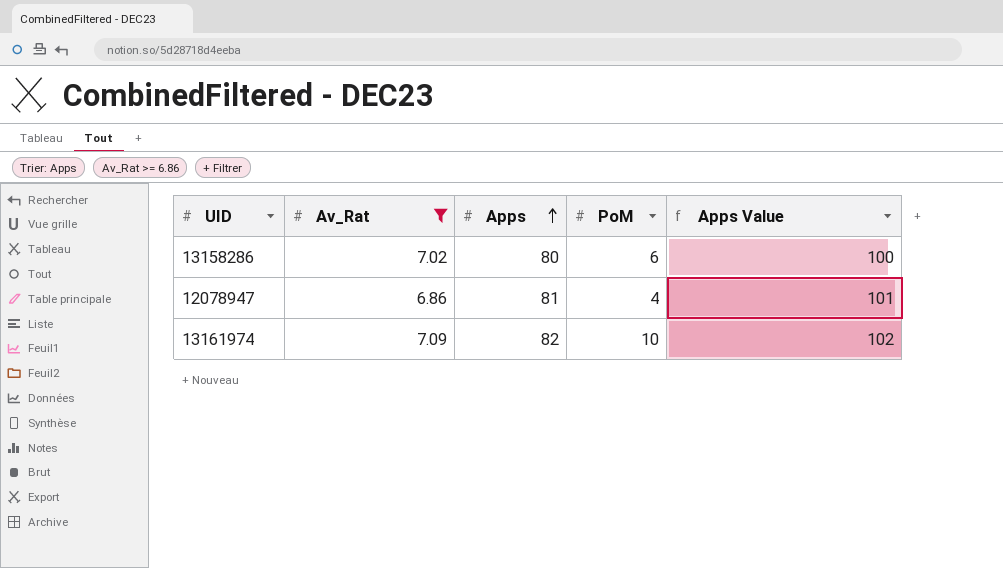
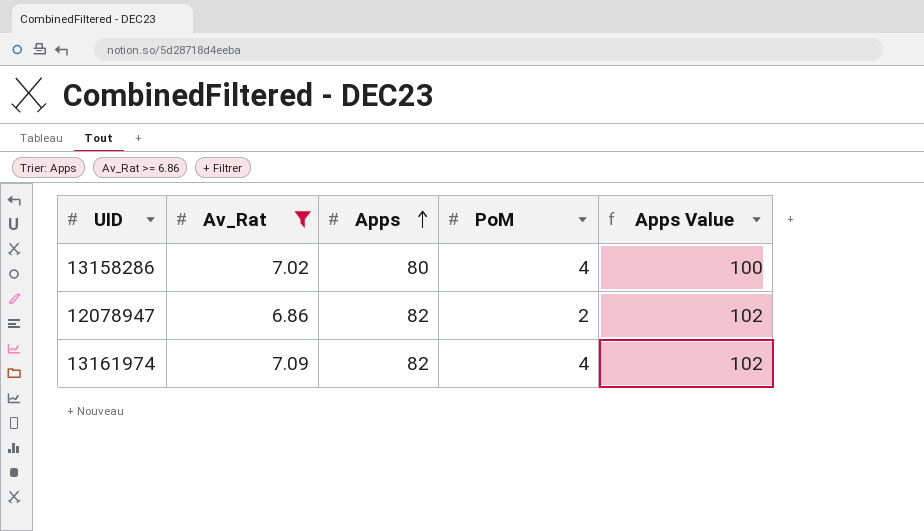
13158286 | PoM: 6 -> 4
12078947 | Apps: 81 -> 82
12078947 | PoM: 4 -> 2
12078947 | Apps Value: 101 -> 102
13161974 | PoM: 10 -> 4

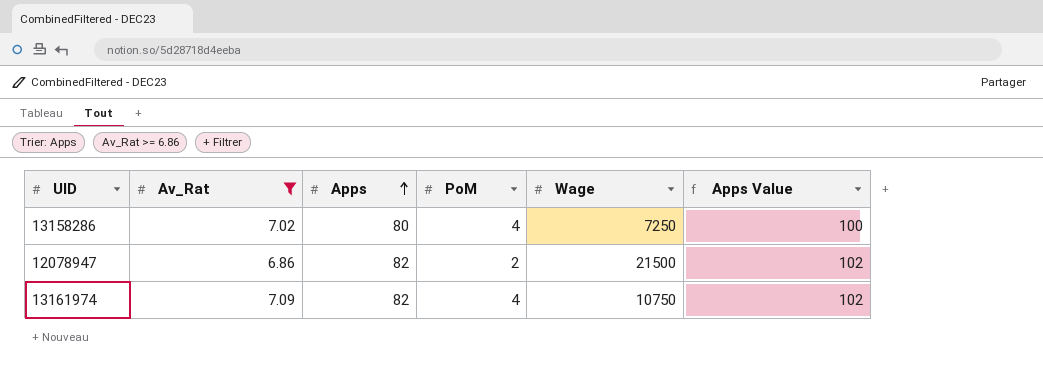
column Wage | position: none -> 5

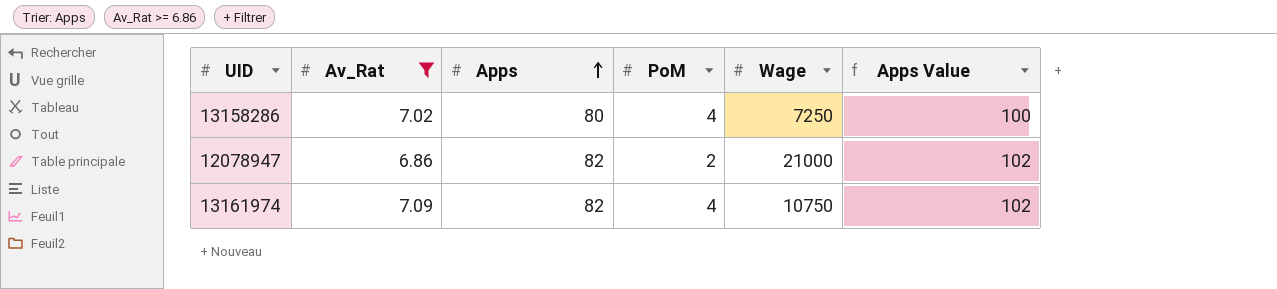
12078947 | Wage: 21500 -> 21000

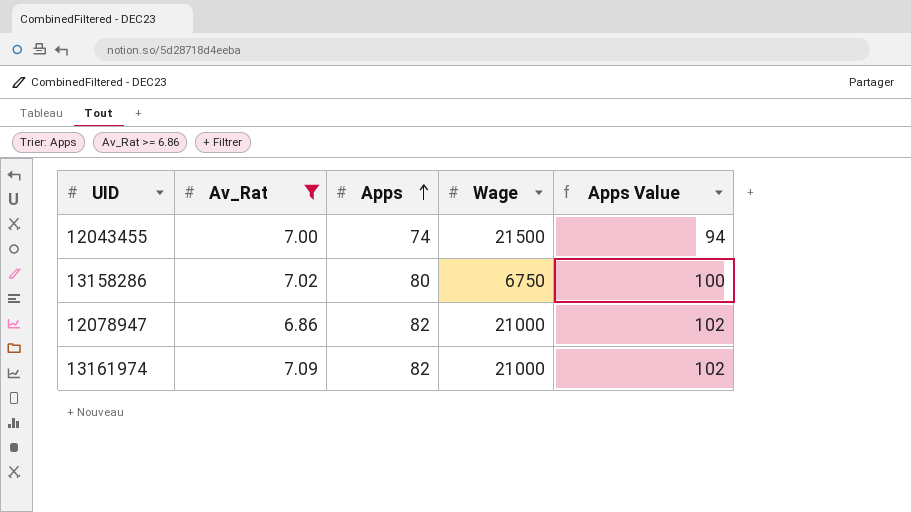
column PoM | position: 4 -> none
row 12043455: none -> 7.00 | 74 | 21500 | 94
13158286 | Wage: 7250 -> 6750
13161974 | Wage: 10750 -> 21000

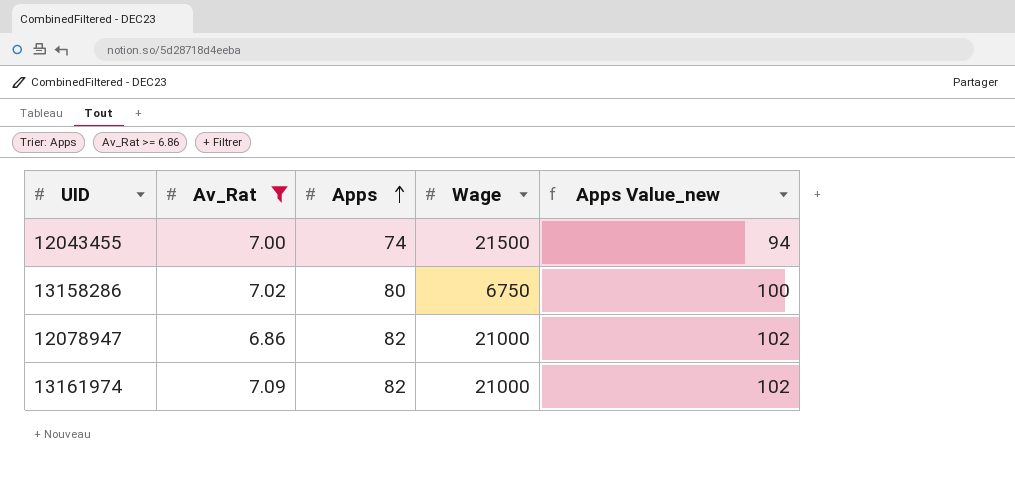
column name: Apps Value -> Apps Value_new

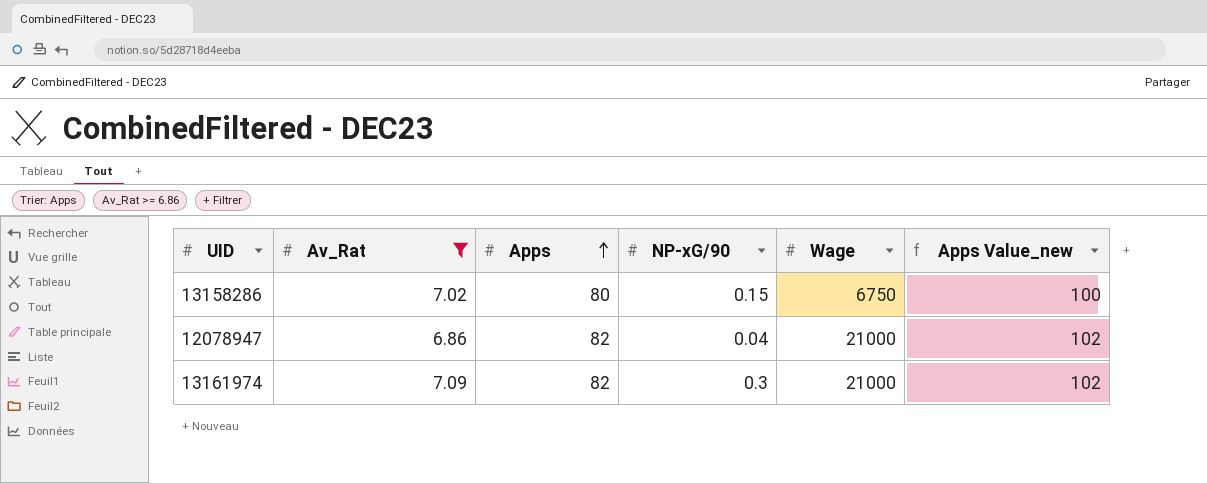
column NP-xG/90 | position: none -> 4
row 12043455: 7.00 | 74 | 21500 | 94 -> none

